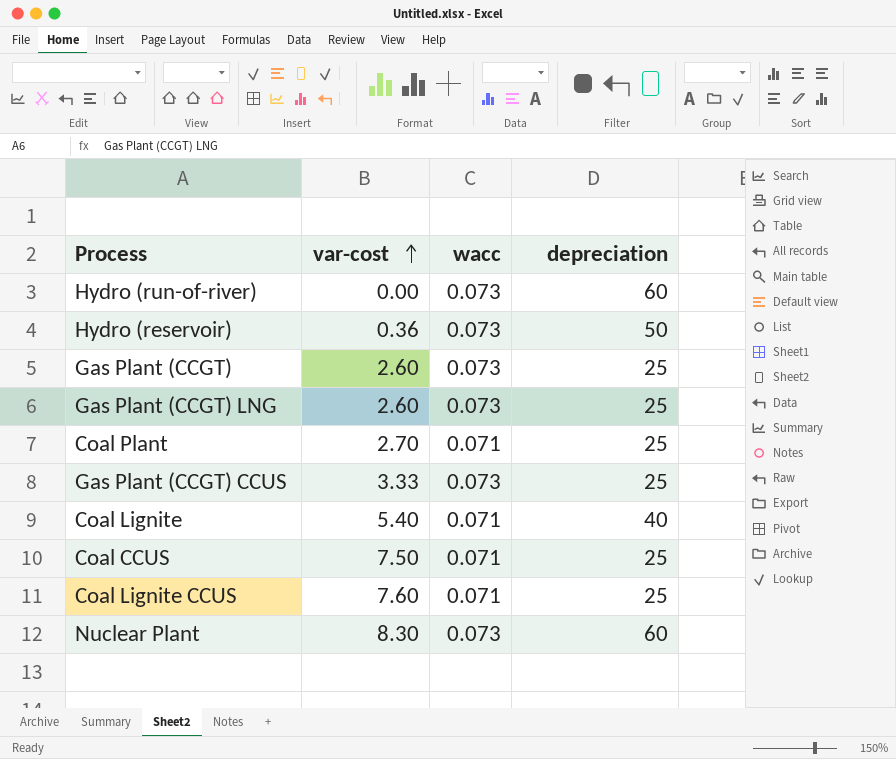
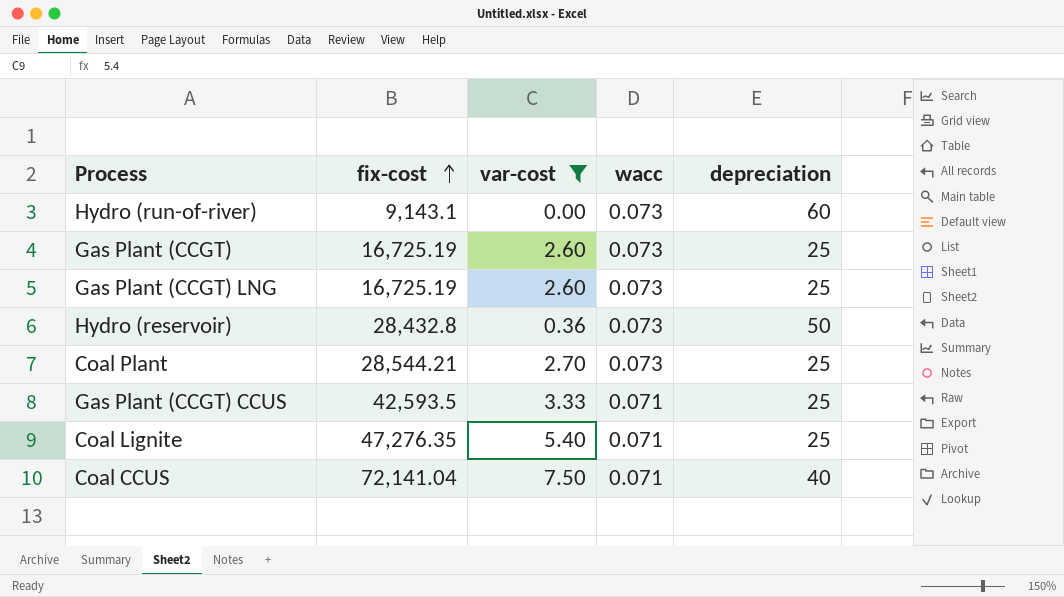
filter: none -> var-cost <= 7.50
row order: var-cost ascending -> fix-cost ascending
column fix-cost | position: none -> 2
Coal Plant | wacc: 0.071 -> 0.073
Gas Plant (CCGT) CCUS | wacc: 0.073 -> 0.071
Coal Lignite | depreciation: 40 -> 25
Coal CCUS | depreciation: 25 -> 40

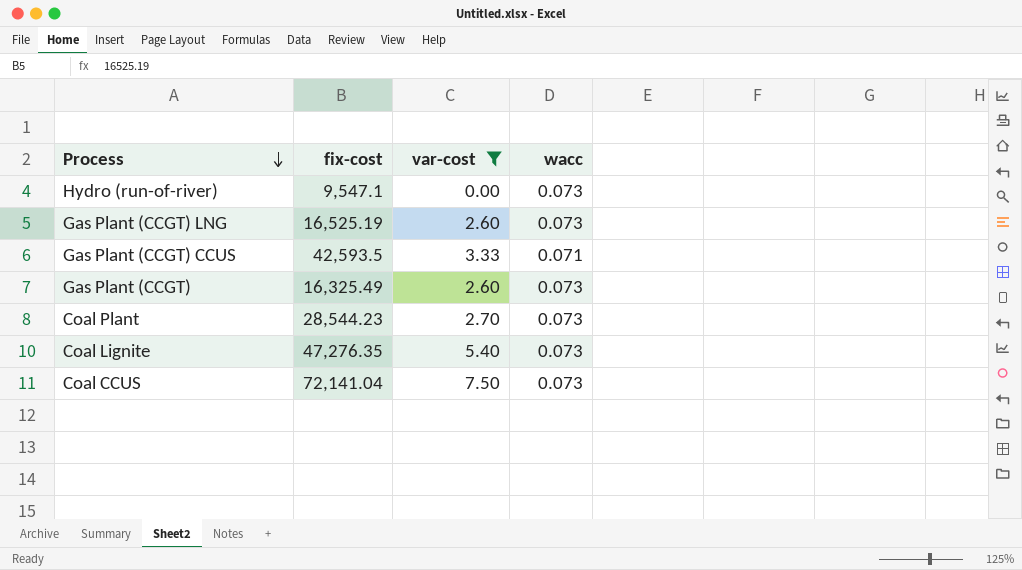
row order: fix-cost ascending -> Process descending
column depreciation | position: 5 -> none
row Hydro (reservoir): 28,432.8 | 0.36 | 0.073 | 50 -> none
Hydro (run-of-river) | fix-cost: 9,143.1 -> 9,547.1
Gas Plant (CCGT) LNG | fix-cost: 16,725.19 -> 16,525.19
Gas Plant (CCGT) | fix-cost: 16,725.19 -> 16,325.49
Coal Plant | fix-cost: 28,544.21 -> 28,544.23
Coal Lignite | wacc: 0.071 -> 0.073
Coal CCUS | wacc: 0.071 -> 0.073

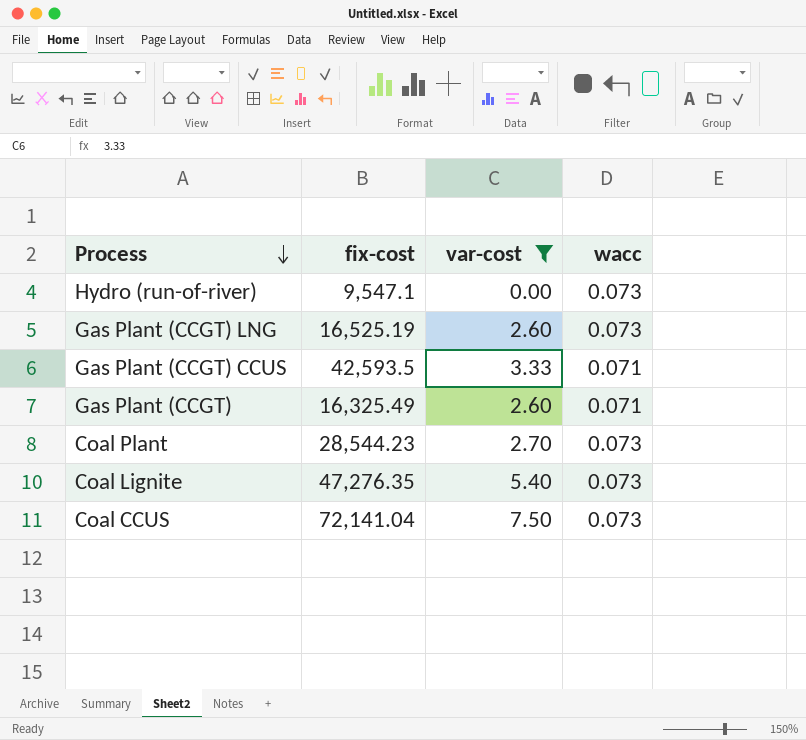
Gas Plant (CCGT) | wacc: 0.073 -> 0.071

